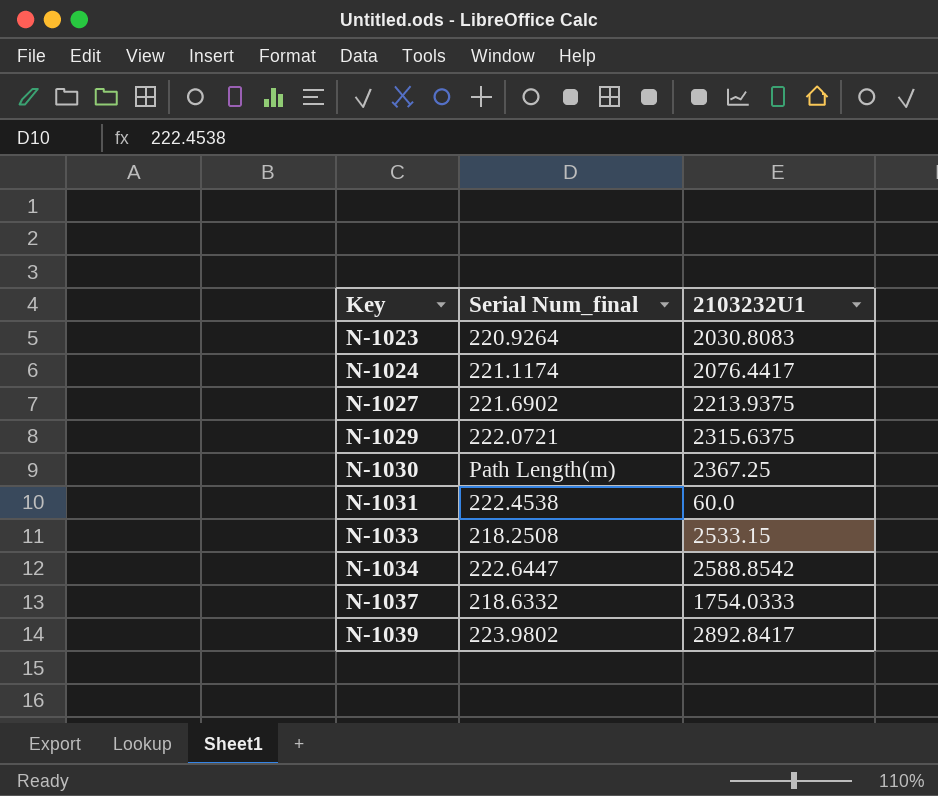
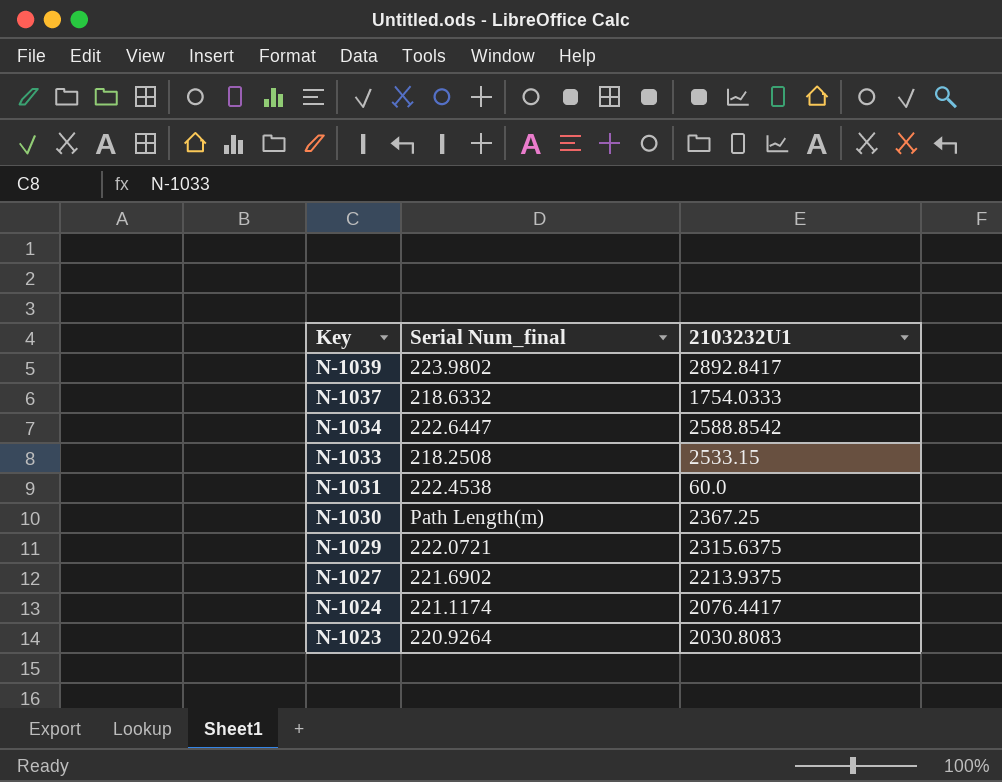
row order: Key ascending -> Key descending

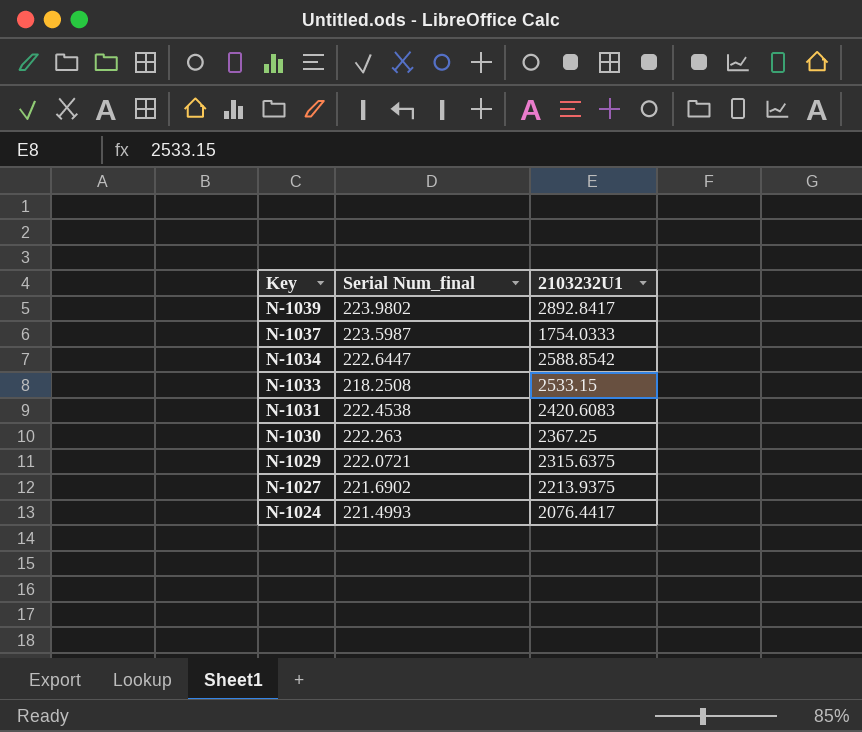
row N-1023: 220.9264 | 2030.8083 -> none
N-1037 | Serial Num_final: 218.6332 -> 223.5987
N-1031 | 2103232U1: 60.0 -> 2420.6083
N-1030 | Serial Num_final: Path Length(m) -> 222.263
N-1024 | Serial Num_final: 221.1174 -> 221.4993

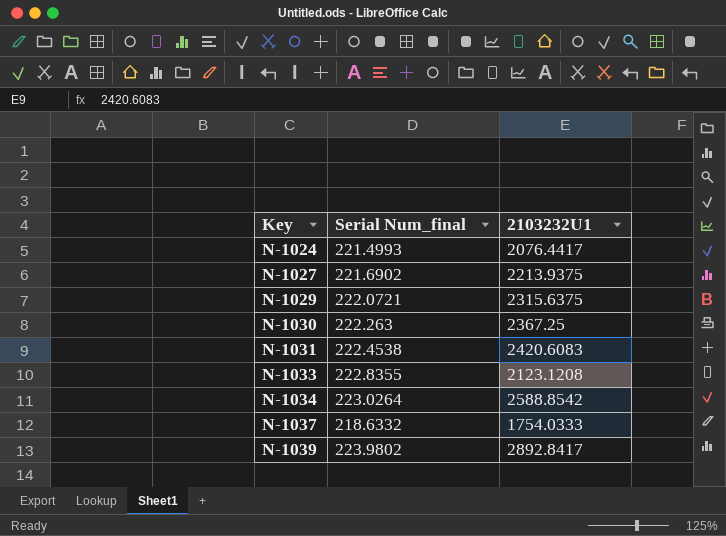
row order: Key descending -> Key ascending
N-1033 | Serial Num_final: 218.2508 -> 222.8355
N-1033 | 2103232U1: 2533.15 -> 2123.1208
N-1034 | Serial Num_final: 222.6447 -> 223.0264
N-1037 | Serial Num_final: 223.5987 -> 218.6332

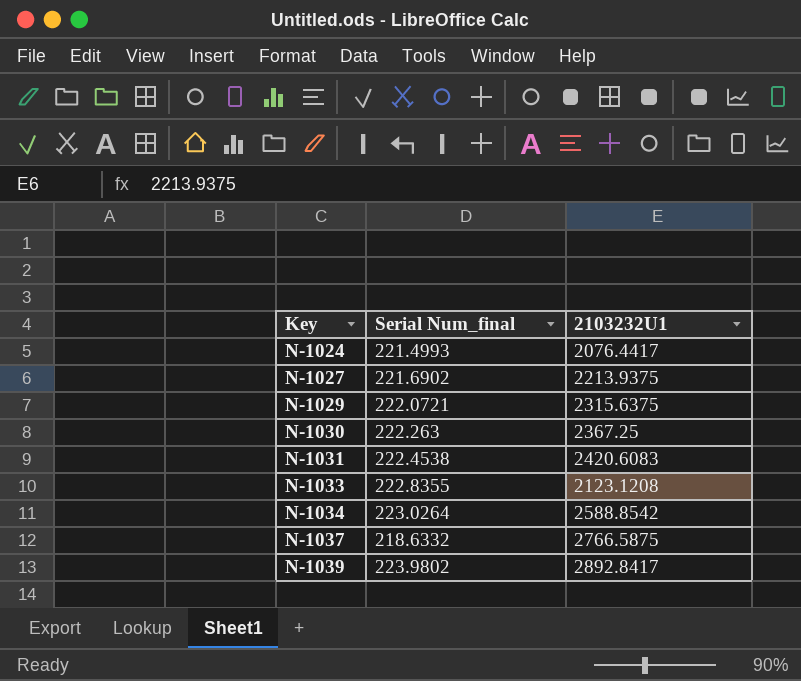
N-1037 | 2103232U1: 1754.0333 -> 2766.5875

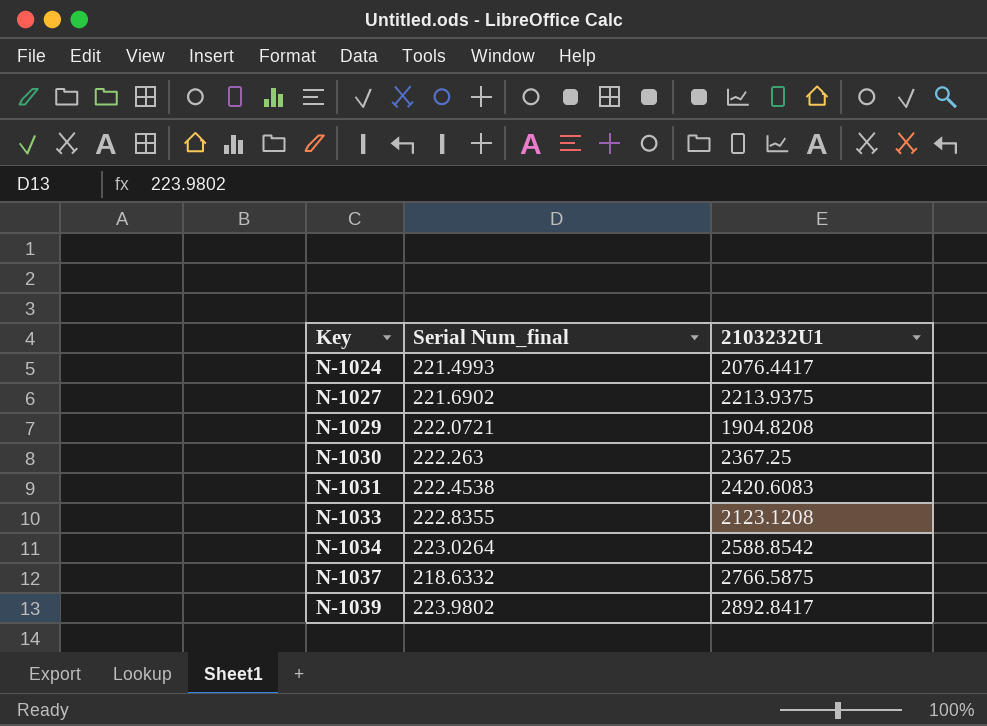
N-1029 | 2103232U1: 2315.6375 -> 1904.8208

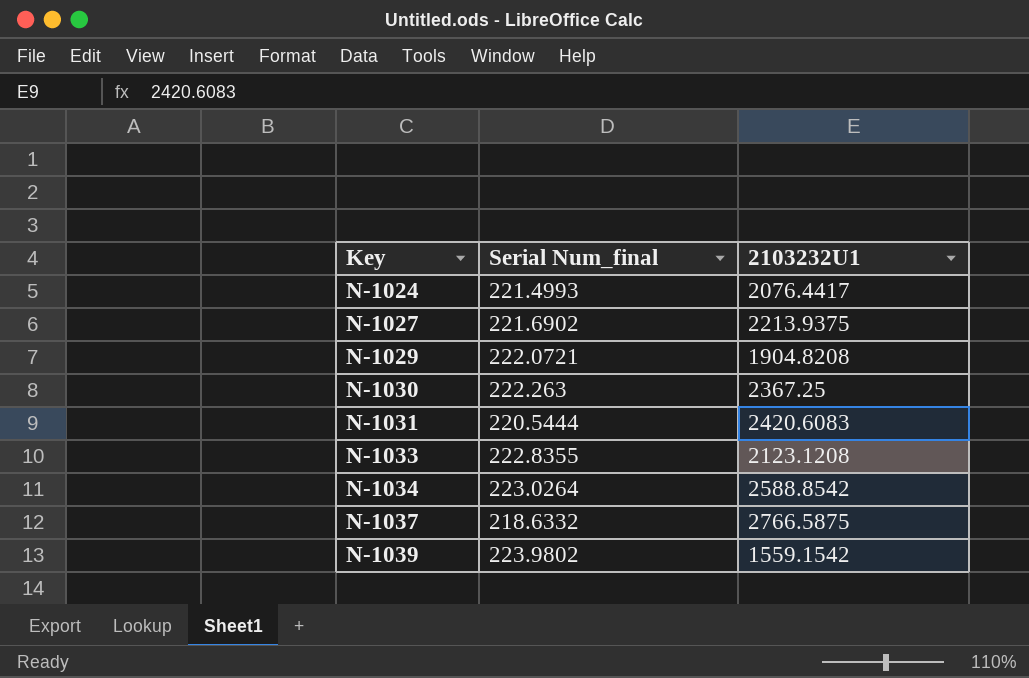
N-1031 | Serial Num_final: 222.4538 -> 220.5444
N-1039 | 2103232U1: 2892.8417 -> 1559.1542

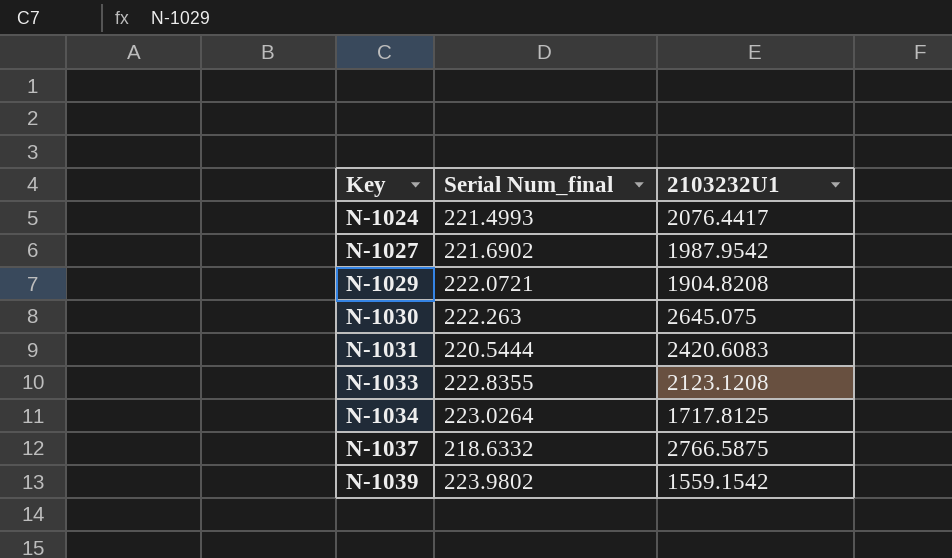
N-1027 | 2103232U1: 2213.9375 -> 1987.9542
N-1030 | 2103232U1: 2367.25 -> 2645.075
N-1034 | 2103232U1: 2588.8542 -> 1717.8125

